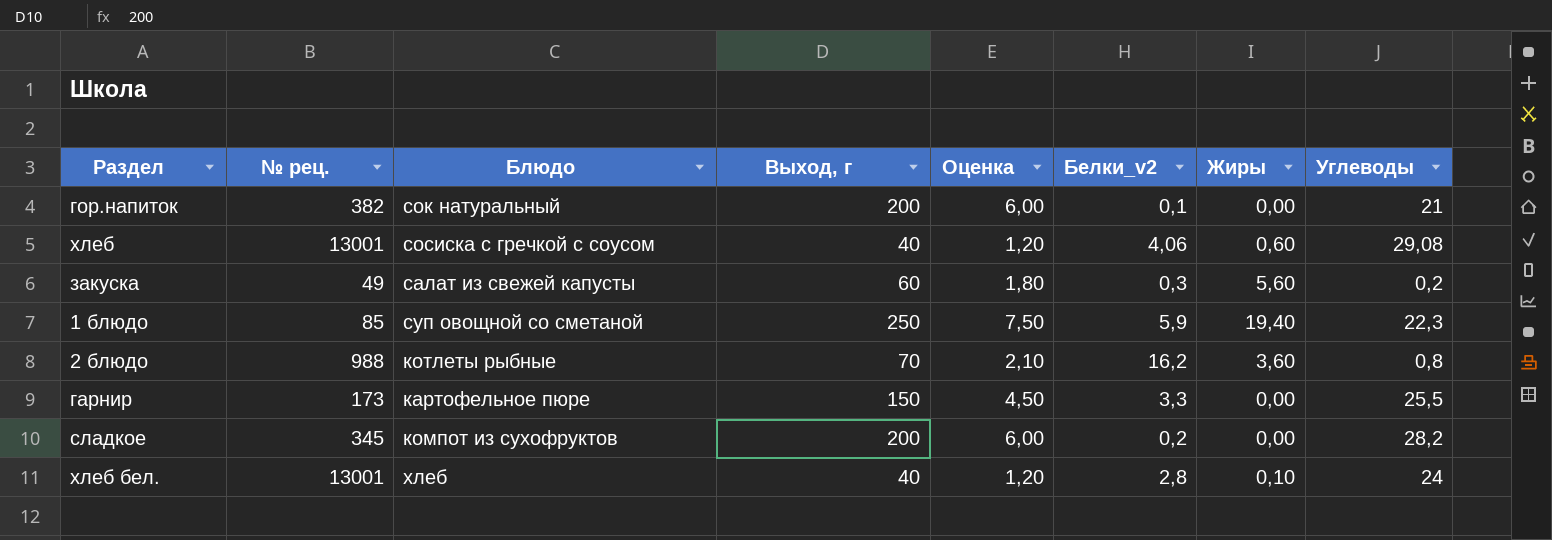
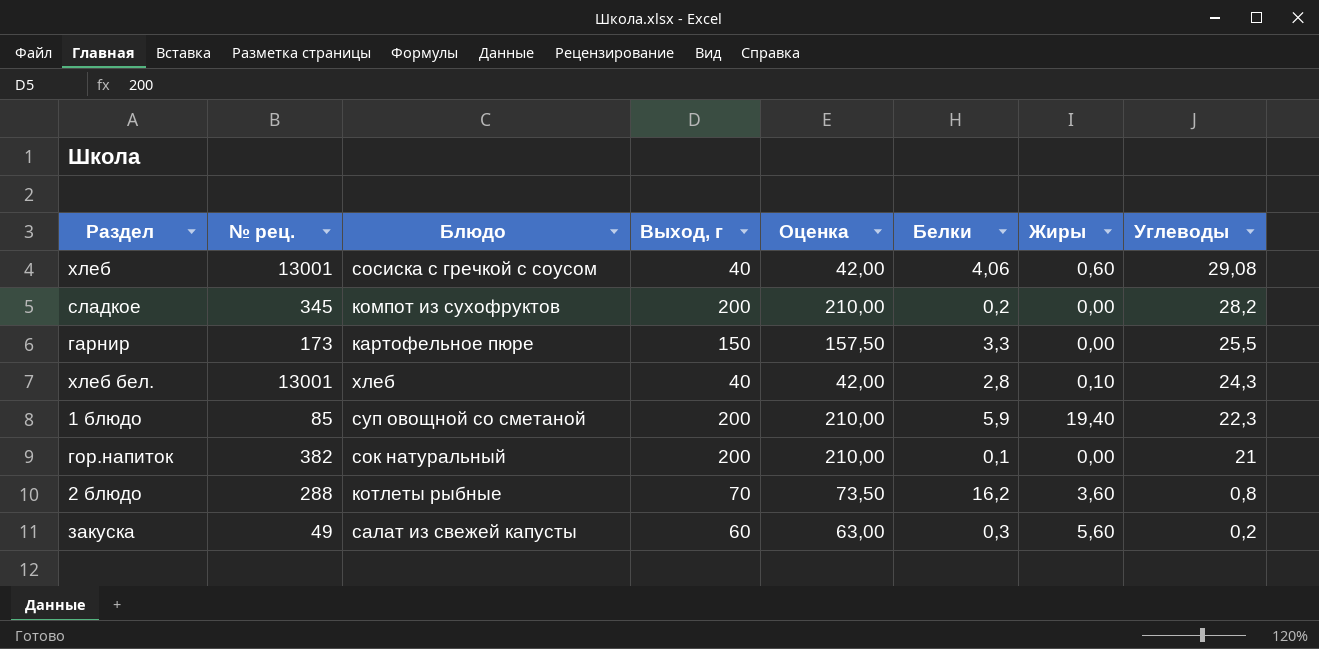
row order: none -> Углеводы descending
column Оценка | formula: [Выход, г] * 0,03 -> [Выход, г] * 1,05
column name: Белки_v2 -> Белки
хлеб бел. | Углеводы: 24 -> 24,3
1 блюдо | Выход, г: 250 -> 200
2 блюдо | № рец.: 988 -> 288

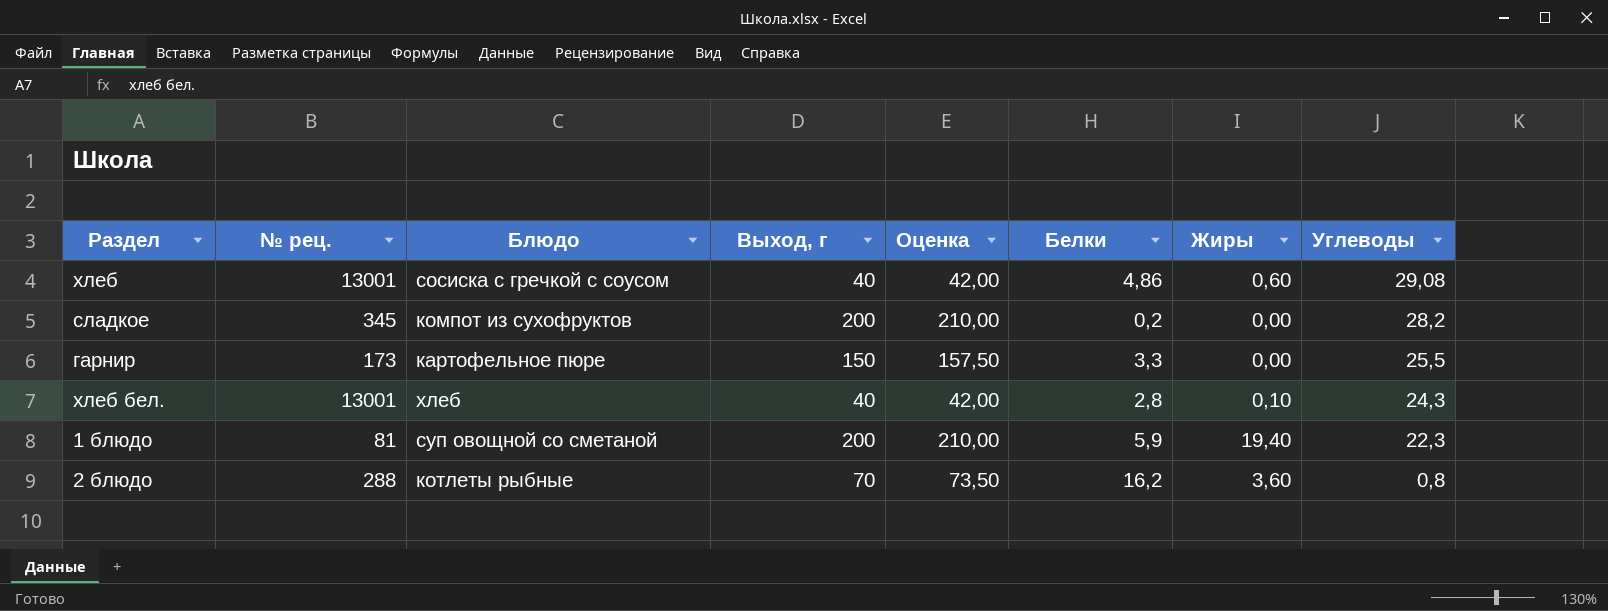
row гор.напиток: 382 | сок натуральный | 200 | 210,00 | 0,1 | 0,00 | 21 -> none
row закуска: 49 | салат из свежей капусты | 60 | 63,00 | 0,3 | 5,60 | 0,2 -> none
хлеб | Белки: 4,06 -> 4,86
1 блюдо | № рец.: 85 -> 81

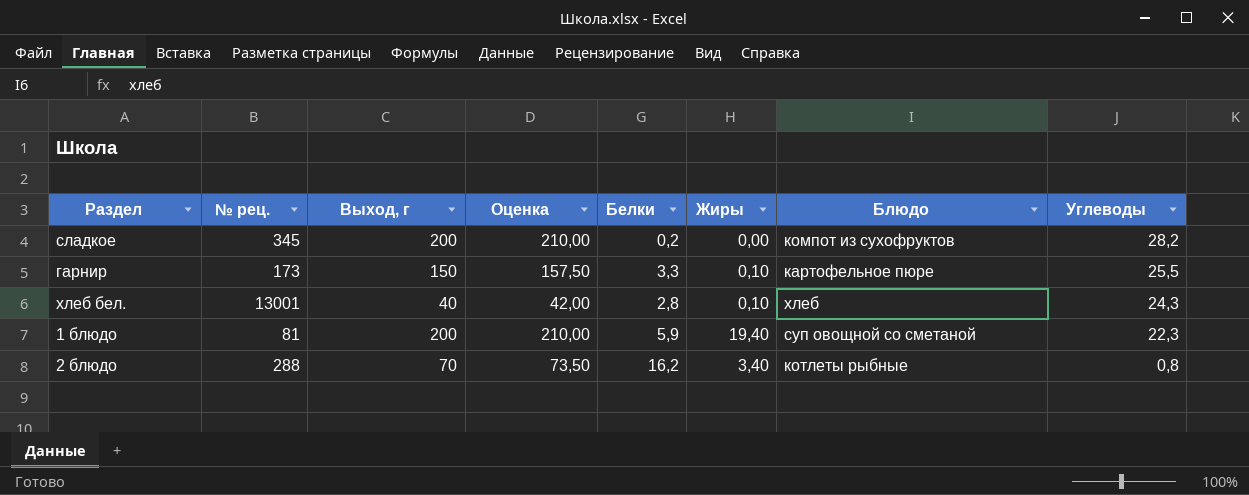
column Блюдо | position: 3 -> 7
row хлеб: 13001 | сосиска с гречкой с соусом | 40 | 42,00 | 4,86 | 0,60 | 29,08 -> none
гарнир | Жиры: 0,00 -> 0,10
2 блюдо | Жиры: 3,60 -> 3,40

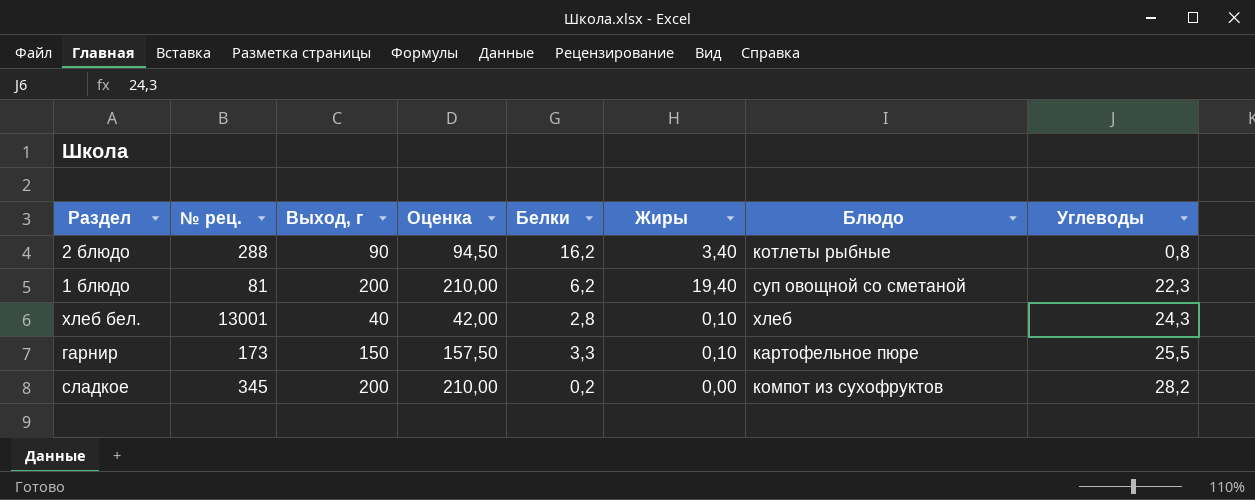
row order: Углеводы descending -> Углеводы ascending
2 блюдо | Выход, г: 70 -> 90
2 блюдо | Оценка: 73,50 -> 94,50
1 блюдо | Белки: 5,9 -> 6,2

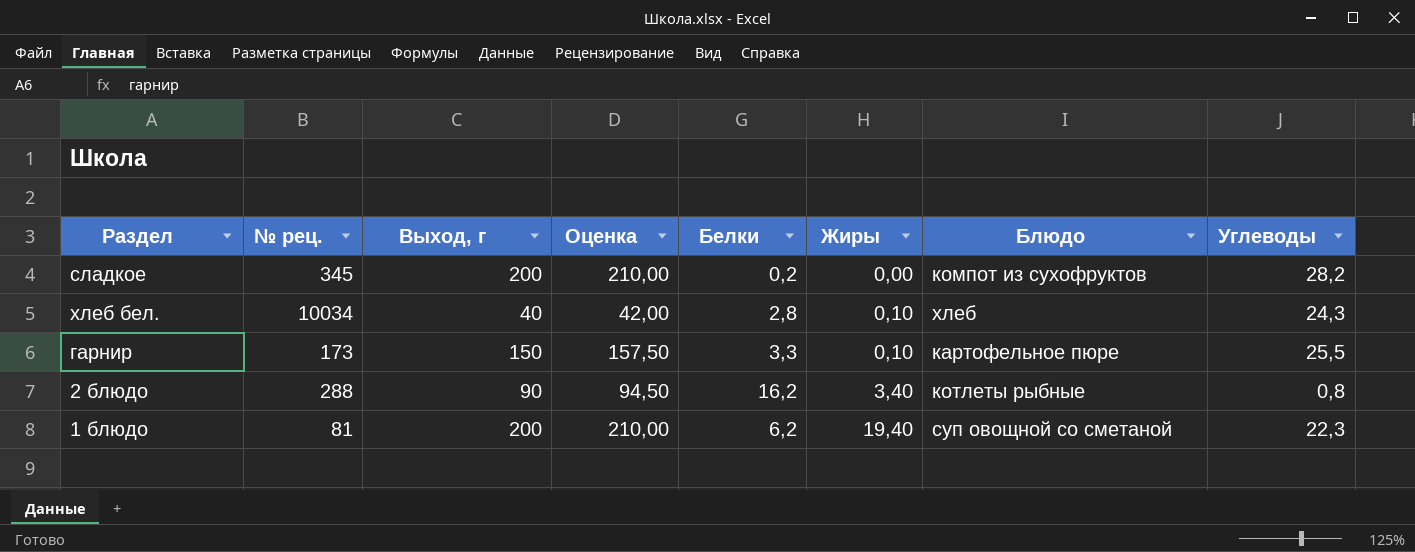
row order: Углеводы ascending -> Жиры ascending
хлеб бел. | № рец.: 13001 -> 10034

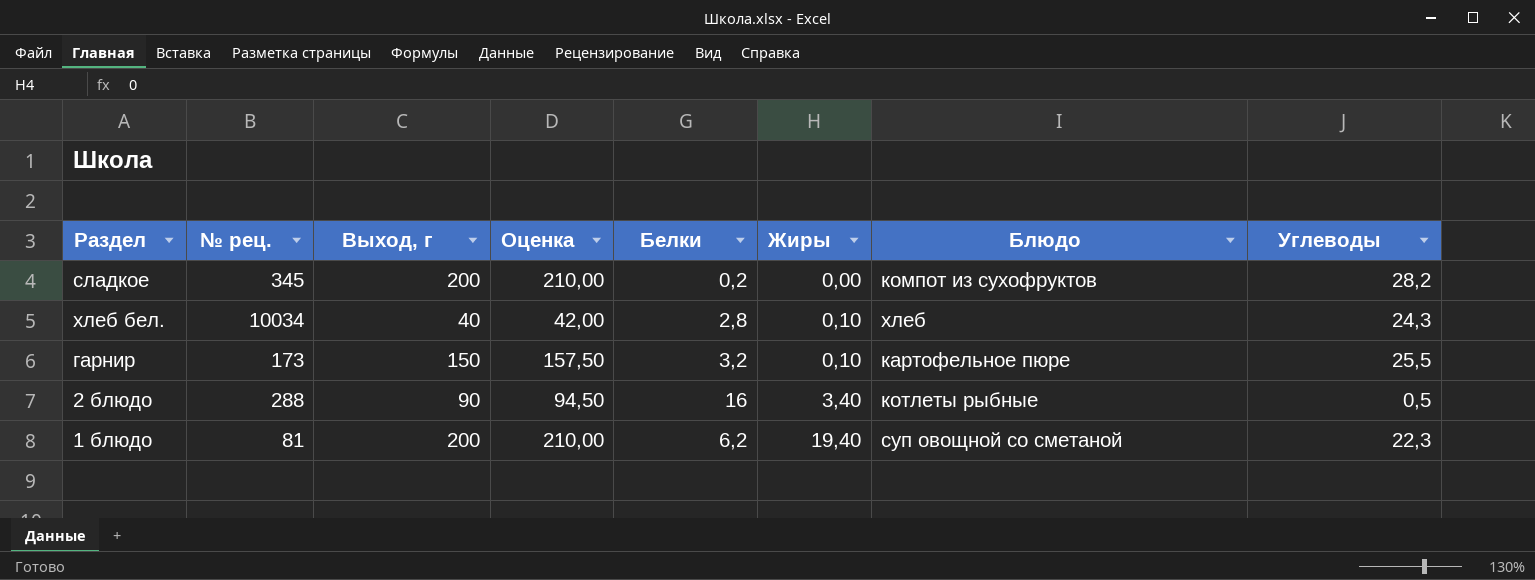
гарнир | Белки: 3,3 -> 3,2
2 блюдо | Белки: 16,2 -> 16
2 блюдо | Углеводы: 0,8 -> 0,5

